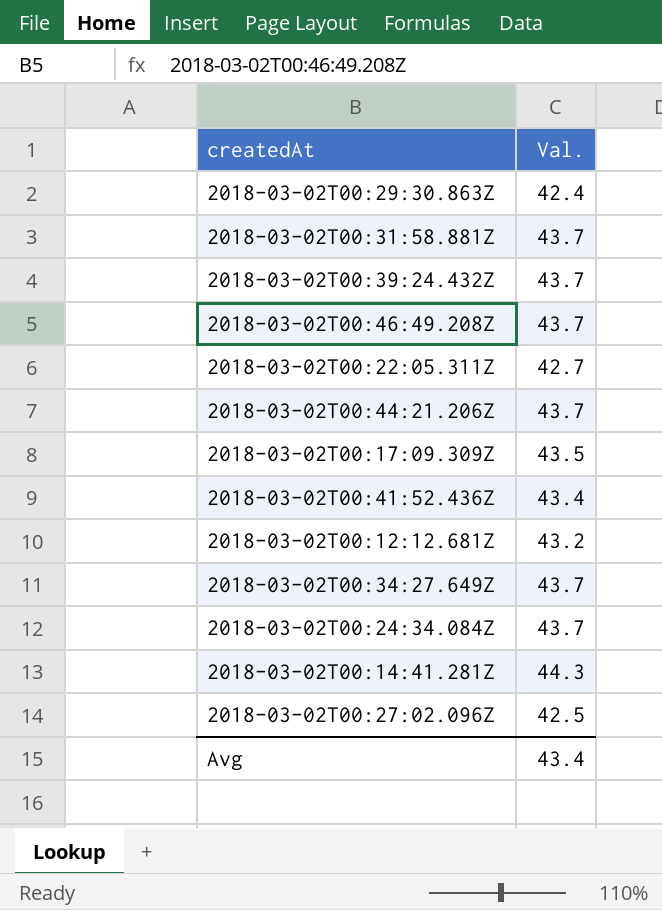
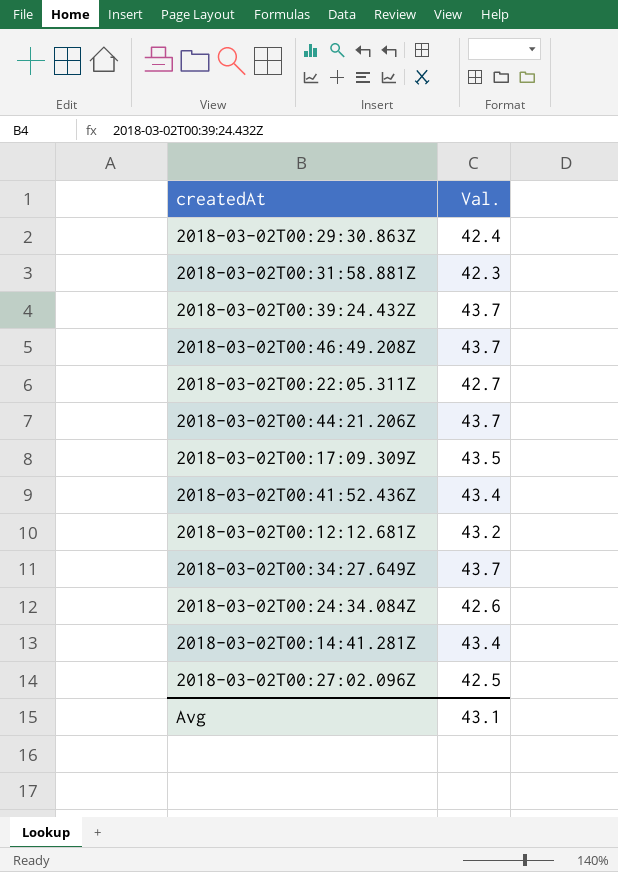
2018-03-02T00:31:58.881Z | Val.: 43.7 -> 42.3
2018-03-02T00:24:34.084Z | Val.: 43.7 -> 42.6
2018-03-02T00:14:41.281Z | Val.: 44.3 -> 43.4
Avg | Val.: 43.4 -> 43.1

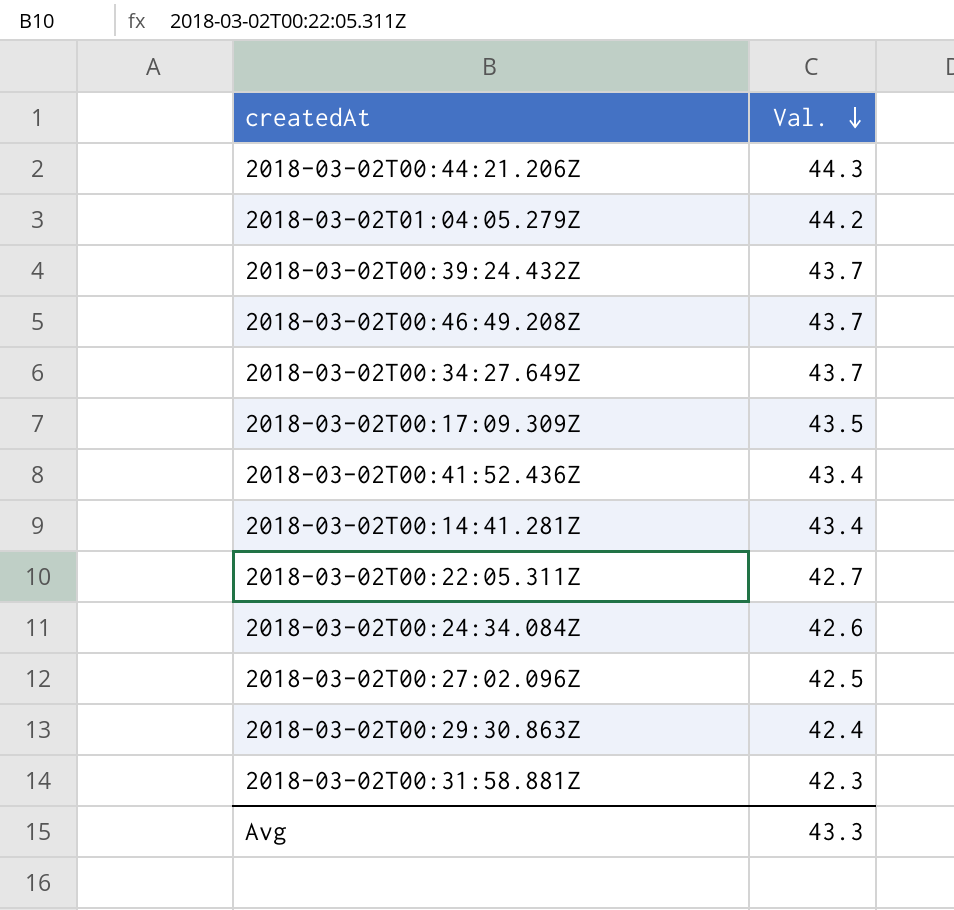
row order: none -> Val. descending
row 2018-03-02T00:12:12.681Z: 43.2 -> none
2018-03-02T00:44:21.206Z | Val.: 43.7 -> 44.3
row 2018-03-02T01:04:05.279Z: none -> 44.2
Avg | Val.: 43.1 -> 43.3

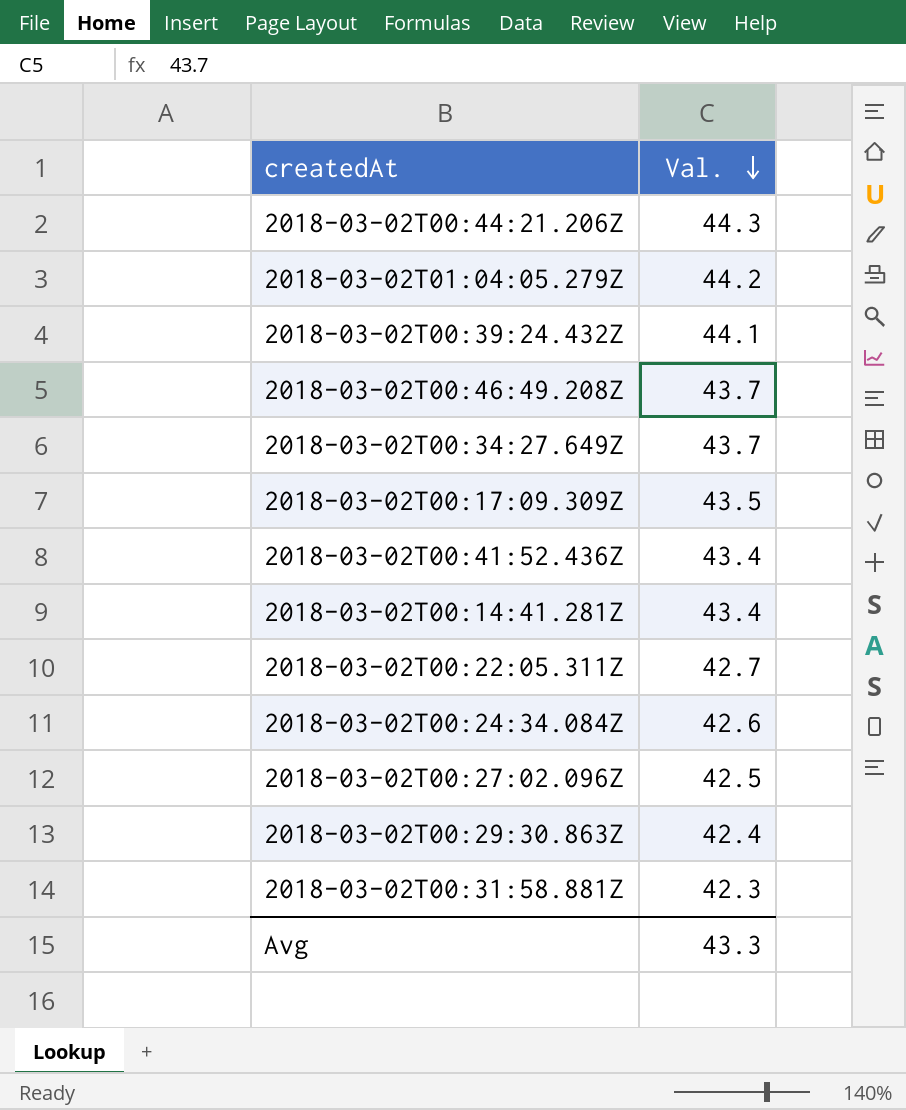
2018-03-02T00:39:24.432Z | Val.: 43.7 -> 44.1

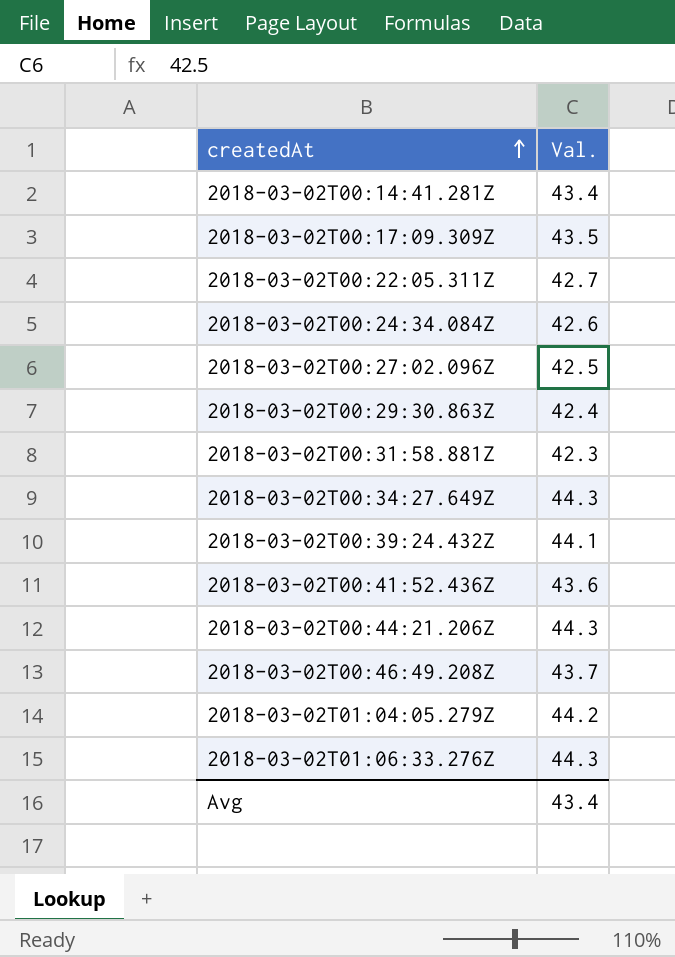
row order: Val. descending -> createdAt ascending
2018-03-02T00:34:27.649Z | Val.: 43.7 -> 44.3
2018-03-02T00:41:52.436Z | Val.: 43.4 -> 43.6
row 2018-03-02T01:06:33.276Z: none -> 44.3
Avg | Val.: 43.3 -> 43.4

